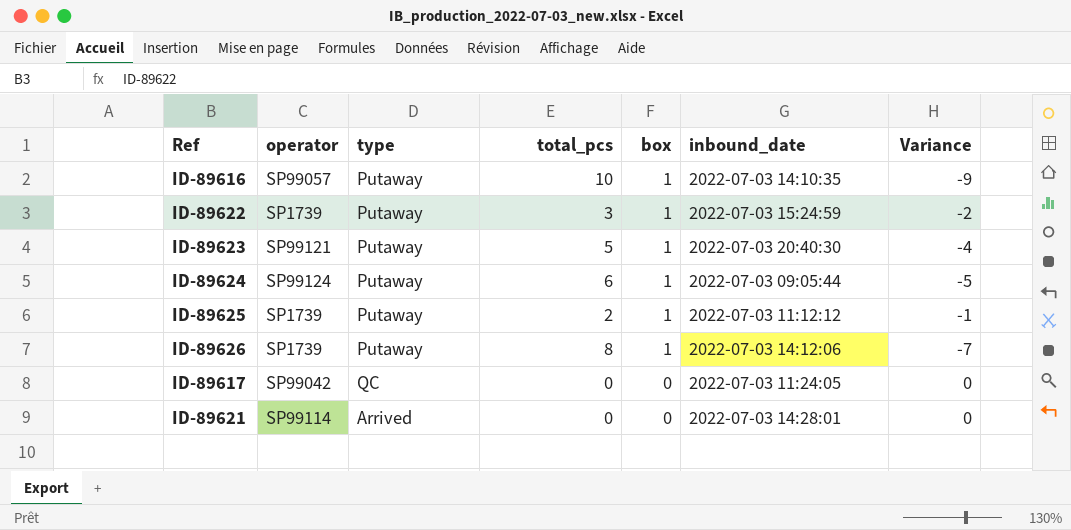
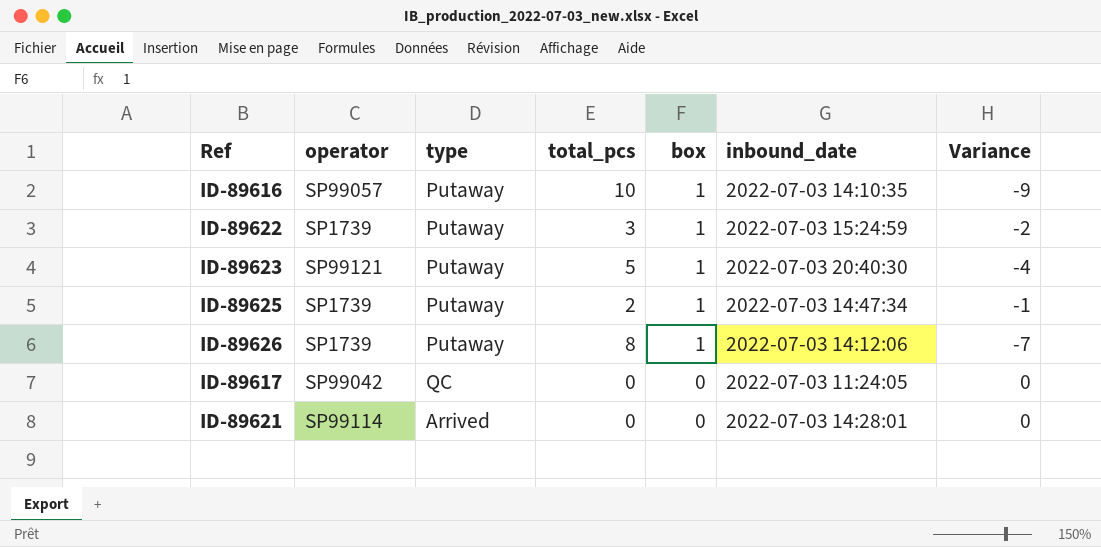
row ID-89624: SP99124 | Putaway | 6 | 1 | 2022-07-03 09:05:44 | -5 -> none
ID-89625 | inbound_date: 2022-07-03 11:12:12 -> 2022-07-03 14:47:34

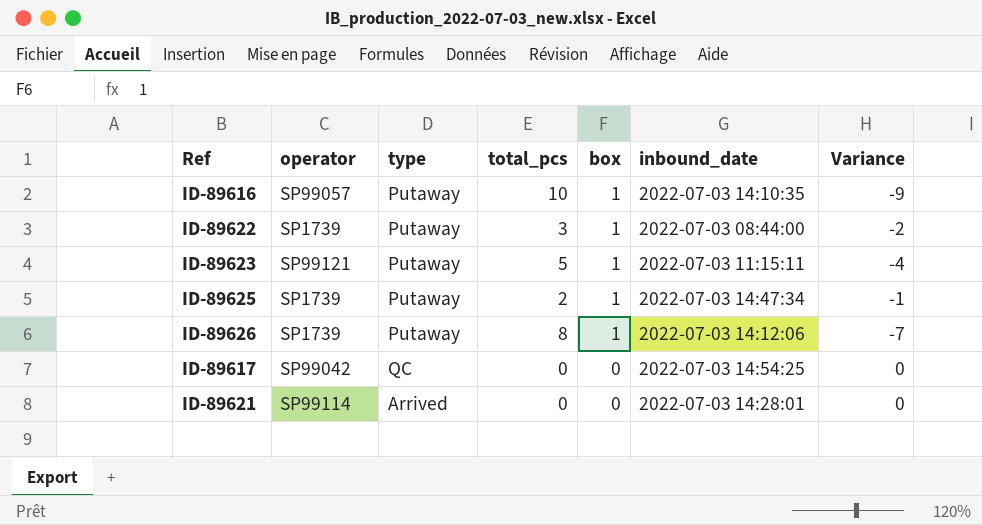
ID-89622 | inbound_date: 2022-07-03 15:24:59 -> 2022-07-03 08:44:00
ID-89623 | inbound_date: 2022-07-03 20:40:30 -> 2022-07-03 11:15:11
ID-89617 | inbound_date: 2022-07-03 11:24:05 -> 2022-07-03 14:54:25

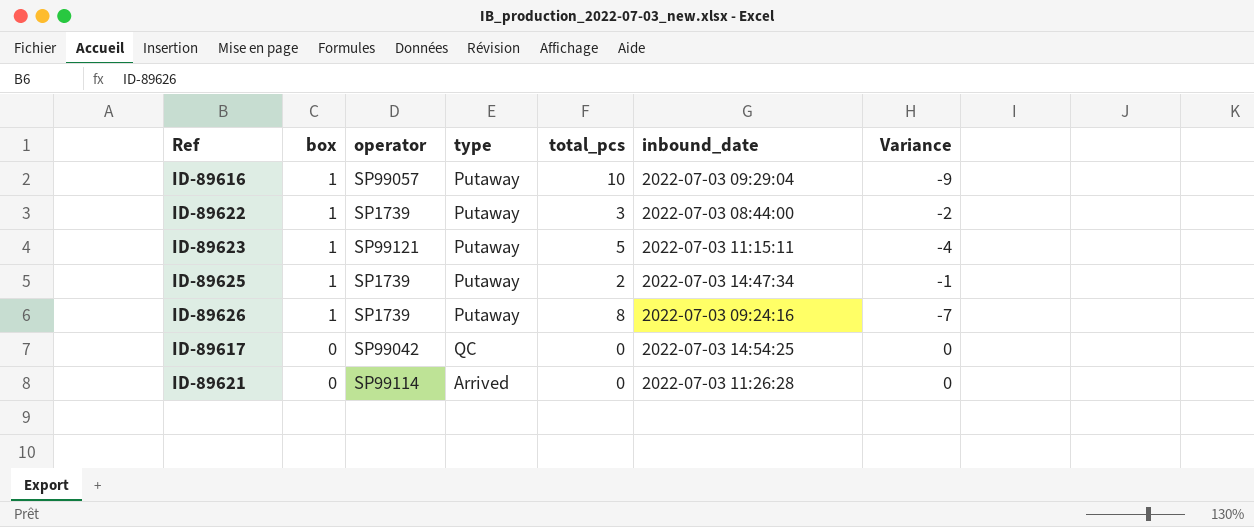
column box | position: 5 -> 2
ID-89616 | inbound_date: 2022-07-03 14:10:35 -> 2022-07-03 09:29:04
ID-89626 | inbound_date: 2022-07-03 14:12:06 -> 2022-07-03 09:24:16
ID-89621 | inbound_date: 2022-07-03 14:28:01 -> 2022-07-03 11:26:28

